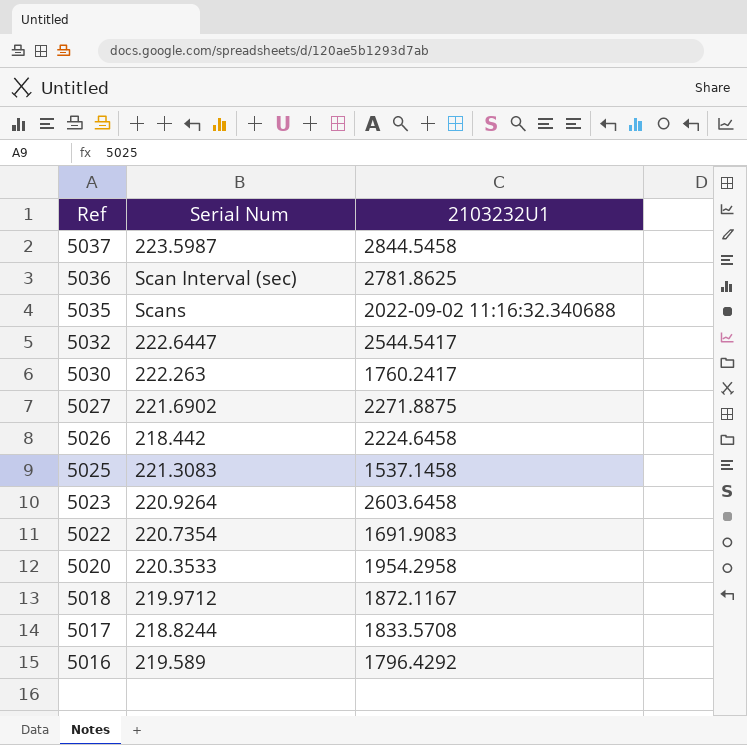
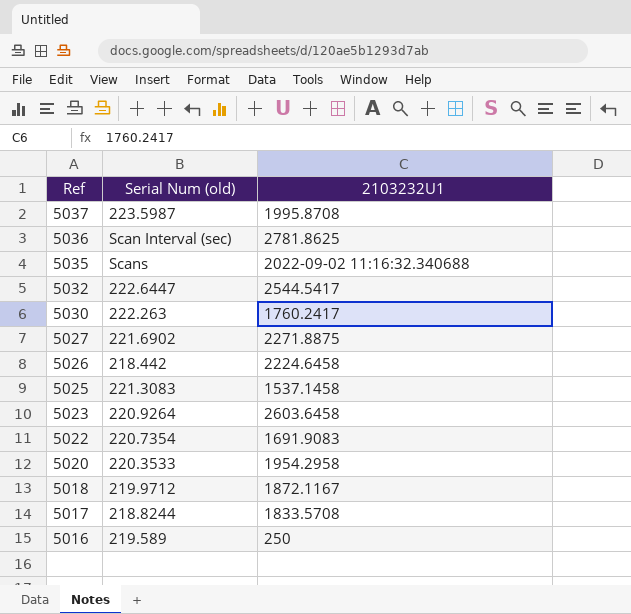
column name: Serial Num -> Serial Num (old)
5037 | 2103232U1: 2844.5458 -> 1995.8708
5016 | 2103232U1: 1796.4292 -> 250

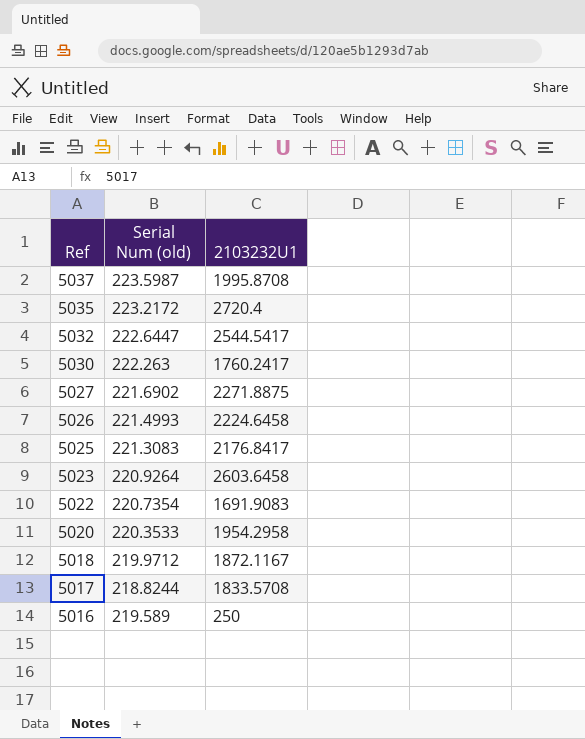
row 5036: Scan Interval (sec) | 2781.8625 -> none
5035 | Serial Num (old): Scans -> 223.2172
5035 | 2103232U1: 2022-09-02 11:16:32.340688 -> 2720.4
5026 | Serial Num (old): 218.442 -> 221.4993
5025 | 2103232U1: 1537.1458 -> 2176.8417

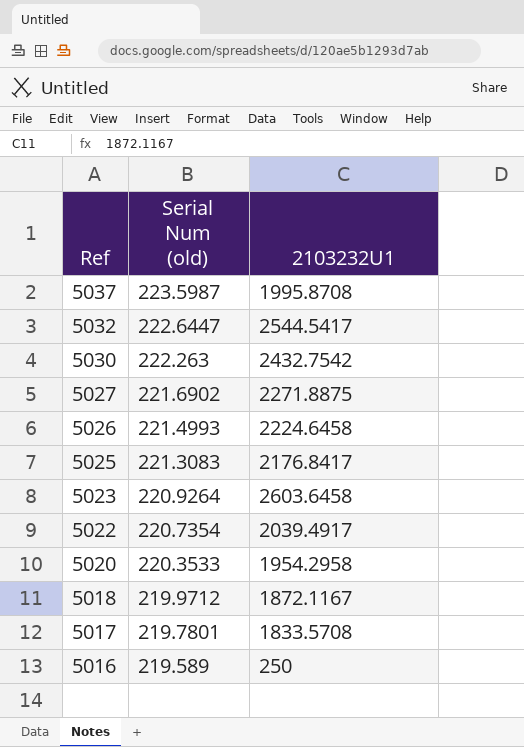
row 5035: 223.2172 | 2720.4 -> none
5030 | 2103232U1: 1760.2417 -> 2432.7542
5022 | 2103232U1: 1691.9083 -> 2039.4917
5017 | Serial Num (old): 218.8244 -> 219.7801

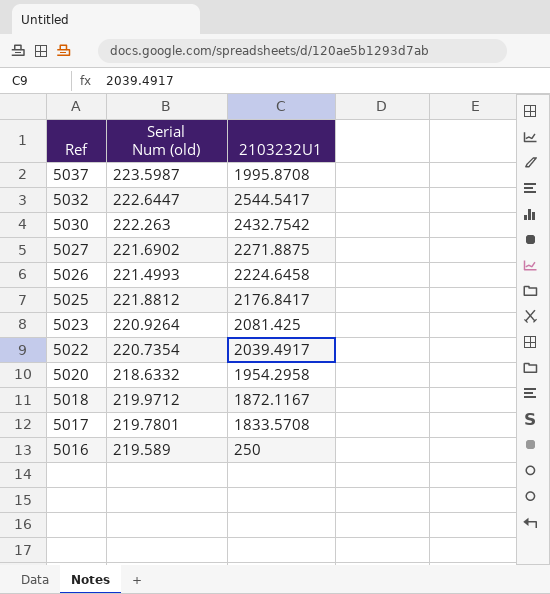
5025 | Serial Num (old): 221.3083 -> 221.8812
5023 | 2103232U1: 2603.6458 -> 2081.425
5020 | Serial Num (old): 220.3533 -> 218.6332

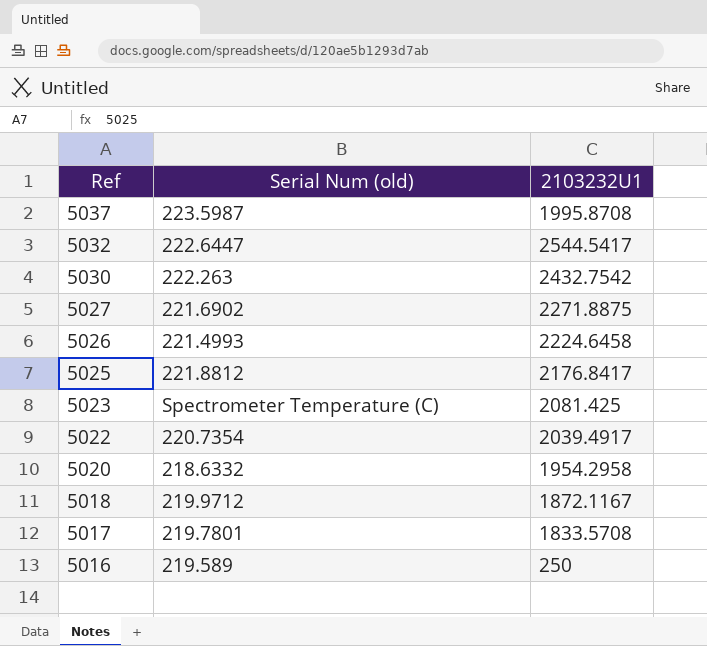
5023 | Serial Num (old): 220.9264 -> Spectrometer Temperature (C)

